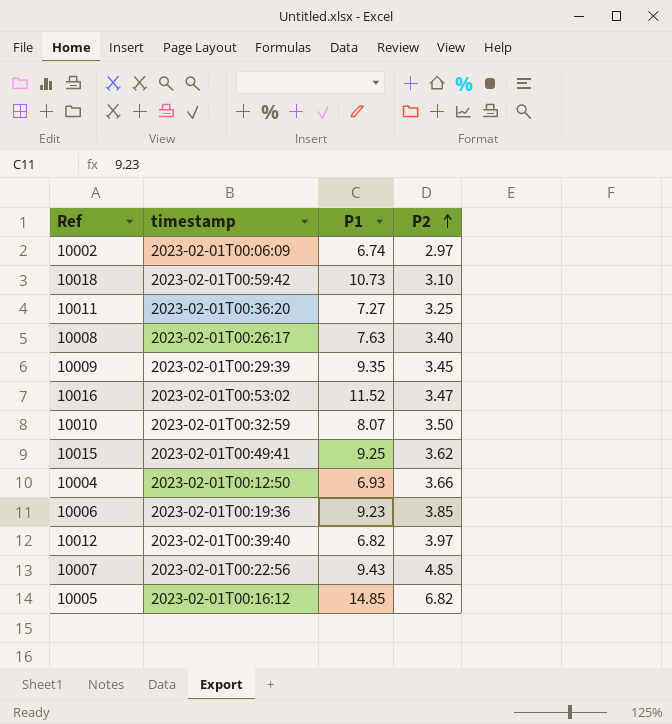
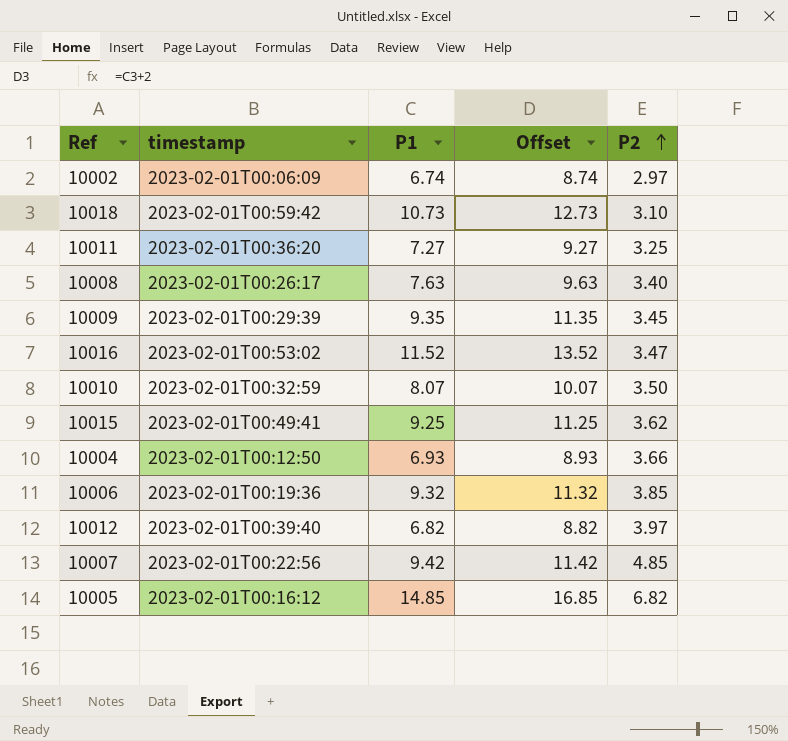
column Offset | formula: none -> [P1] + 2
10006 | P1: 9.23 -> 9.32
10007 | P1: 9.43 -> 9.42

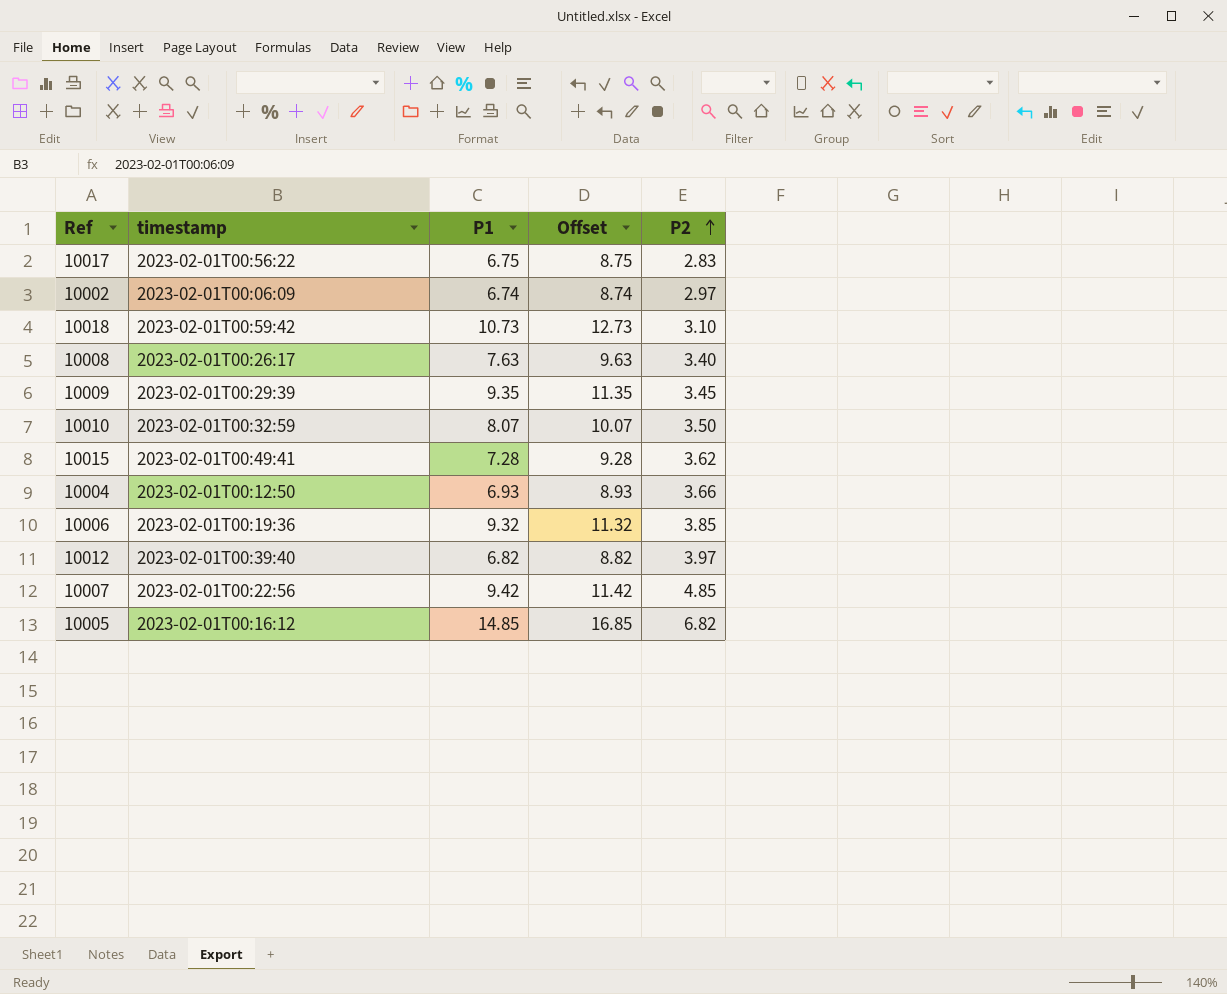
row 10011: 2023-02-01T00:36:20 | 7.27 | 9.27 | 3.25 -> none
row 10016: 2023-02-01T00:53:02 | 11.52 | 13.52 | 3.47 -> none
row 10017: none -> 2023-02-01T00:56:22 | 6.75 | 8.75 | 2.83
10015 | P1: 9.25 -> 7.28
10015 | Offset: 11.25 -> 9.28

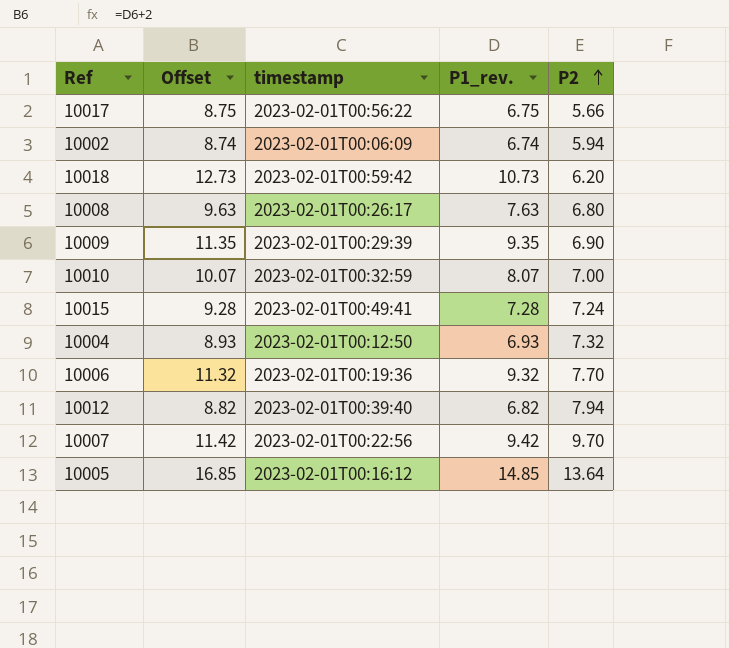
column Offset | position: 4 -> 2
column name: P1 -> P1_rev.
10017 | P2: 2.83 -> 5.66
10002 | P2: 2.97 -> 5.94
10018 | P2: 3.10 -> 6.20
10008 | P2: 3.40 -> 6.80
10009 | P2: 3.45 -> 6.90
10010 | P2: 3.50 -> 7.00
10015 | P2: 3.62 -> 7.24
10004 | P2: 3.66 -> 7.32
10006 | P2: 3.85 -> 7.70
10012 | P2: 3.97 -> 7.94
10007 | P2: 4.85 -> 9.70
10005 | P2: 6.82 -> 13.64

